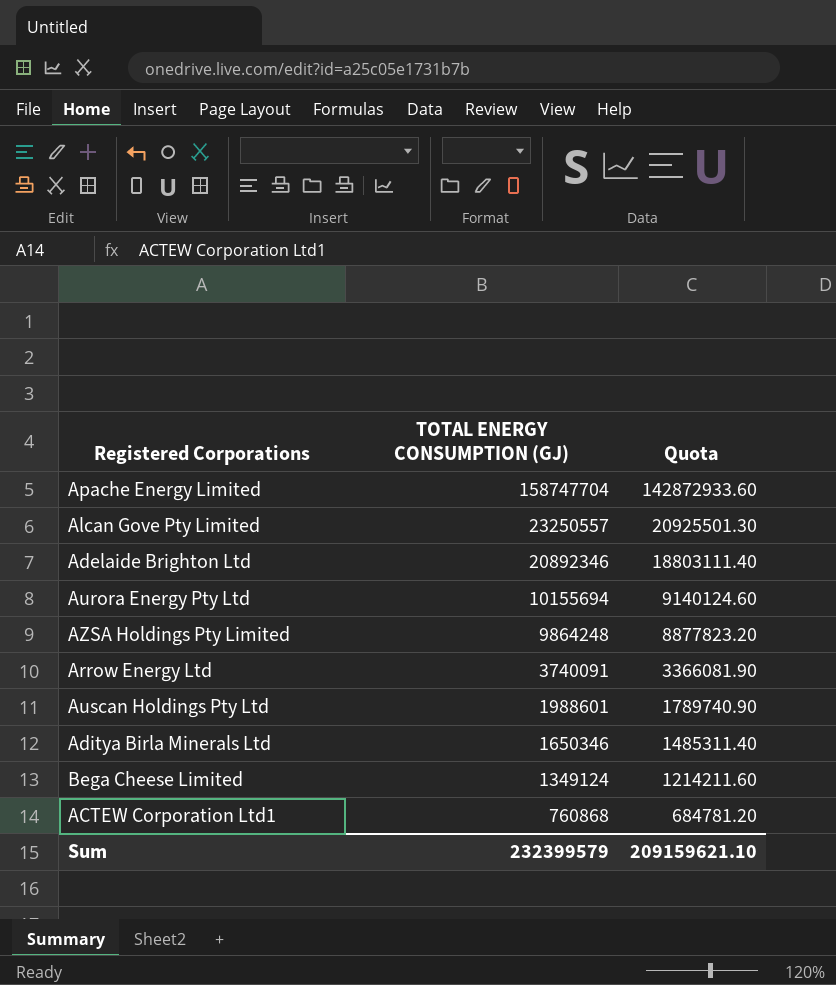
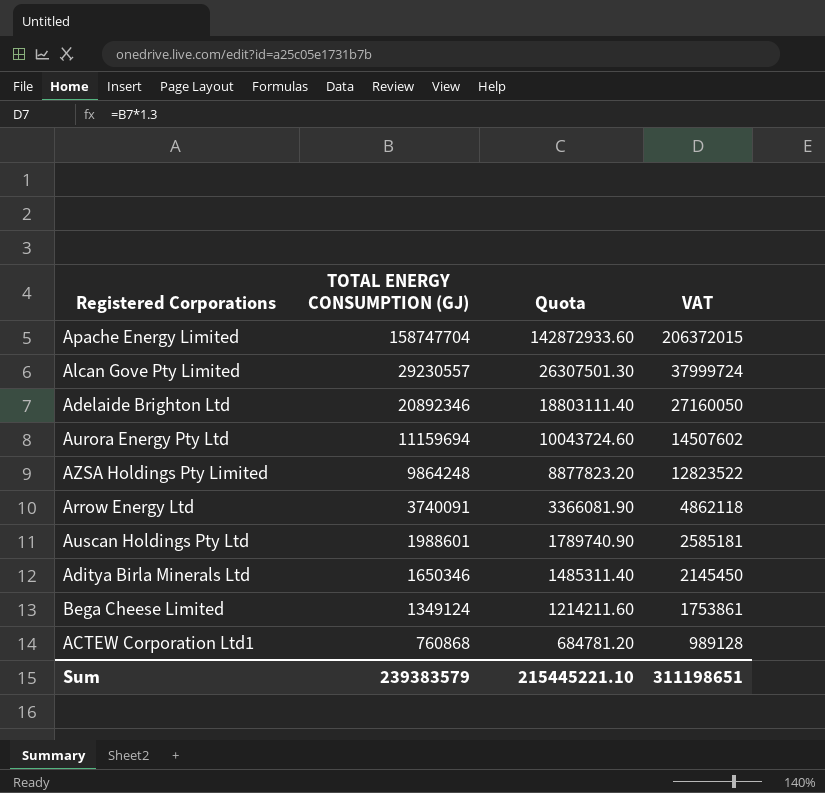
column VAT | formula: none -> [TOTAL ENERGY CONSUMPTION (GJ)] * 1.3
Alcan Gove Pty Limited | TOTAL ENERGY CONSUMPTION (GJ): 23250557 -> 29230557
Alcan Gove Pty Limited | Quota: 20925501.30 -> 26307501.30
Aurora Energy Pty Ltd | TOTAL ENERGY CONSUMPTION (GJ): 10155694 -> 11159694
Aurora Energy Pty Ltd | Quota: 9140124.60 -> 10043724.60
Sum | TOTAL ENERGY CONSUMPTION (GJ): 232399579 -> 239383579
Sum | Quota: 209159621.10 -> 215445221.10

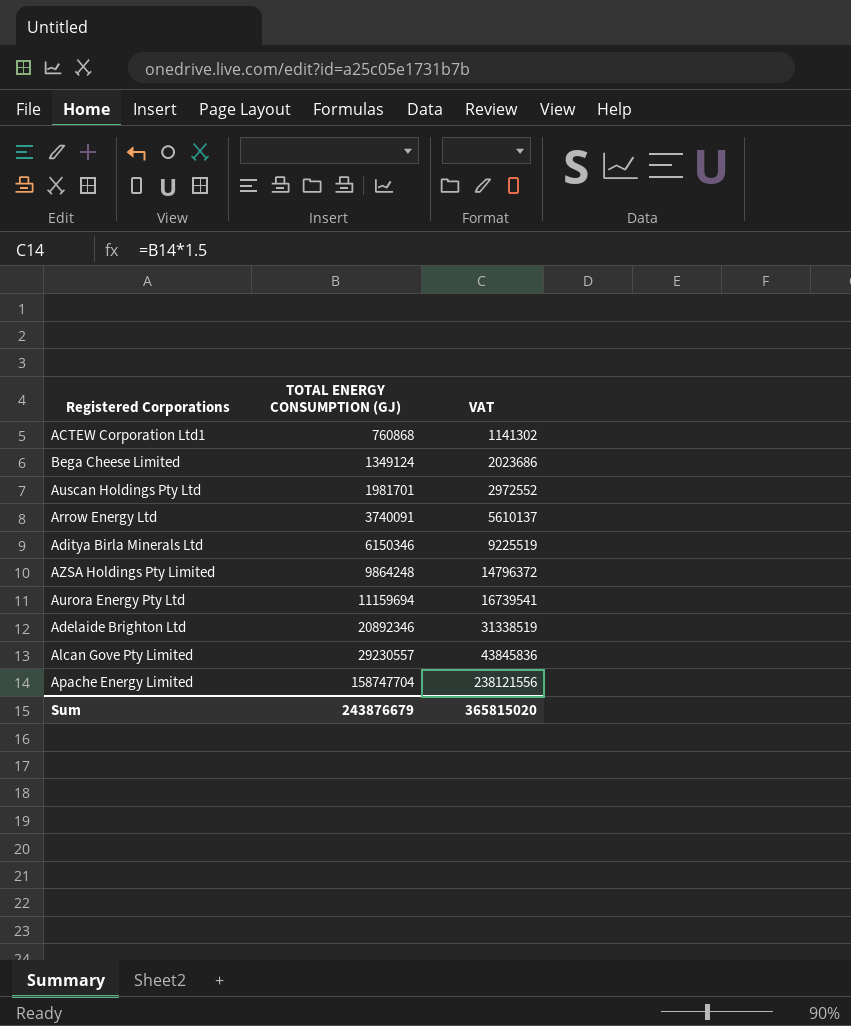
row order: TOTAL ENERGY CONSUMPTION (GJ) descending -> TOTAL ENERGY CONSUMPTION (GJ) ascending
column Quota | formula: [TOTAL ENERGY CONSUMPTION (GJ)] * 0.9 -> none
column VAT | formula: [TOTAL ENERGY CONSUMPTION (GJ)] * 1.3 -> [TOTAL ENERGY CONSUMPTION (GJ)] * 1.5
Auscan Holdings Pty Ltd | TOTAL ENERGY CONSUMPTION (GJ): 1988601 -> 1981701
Aditya Birla Minerals Ltd | TOTAL ENERGY CONSUMPTION (GJ): 1650346 -> 6150346
Sum | TOTAL ENERGY CONSUMPTION (GJ): 239383579 -> 243876679
Sum | VAT: 311198651 -> 365815020

